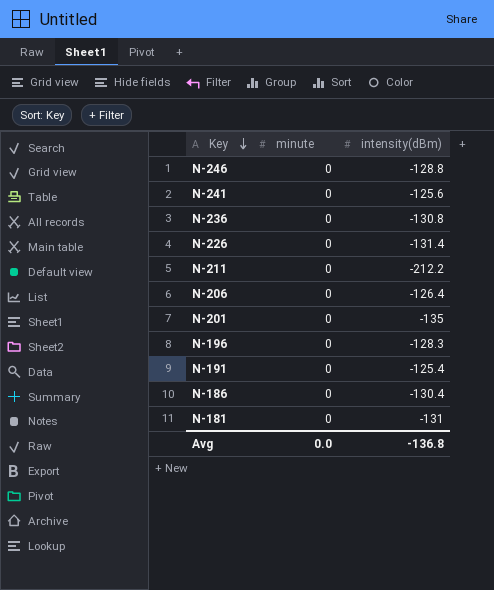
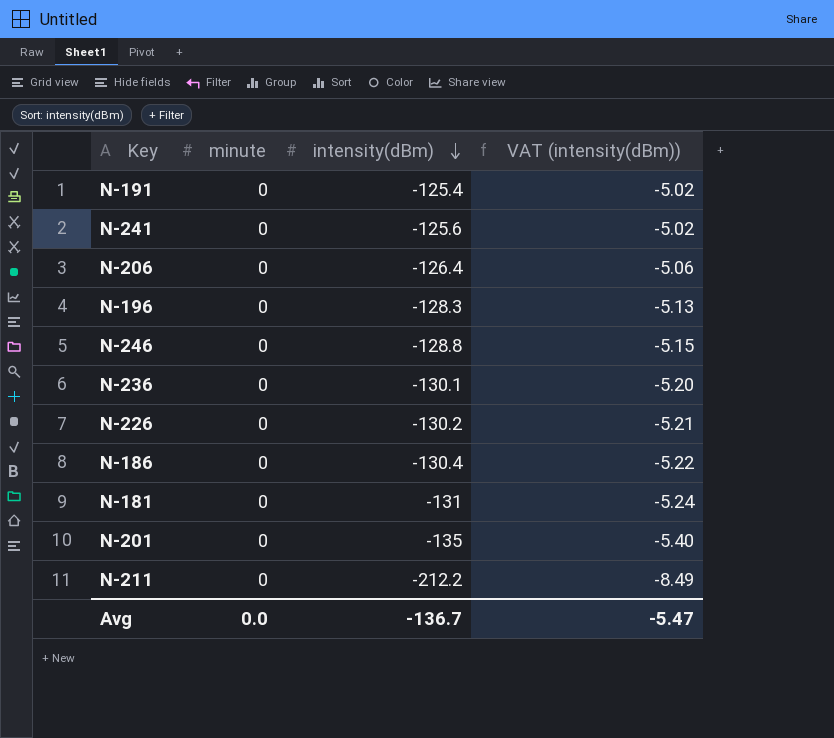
row order: Key descending -> intensity(dBm) descending
column VAT (intensity(dBm)) | formula: none -> [intensity(dBm)] * 0.04
N-236 | intensity(dBm): -130.8 -> -130.1
N-226 | intensity(dBm): -131.4 -> -130.2
Avg | intensity(dBm): -136.8 -> -136.7

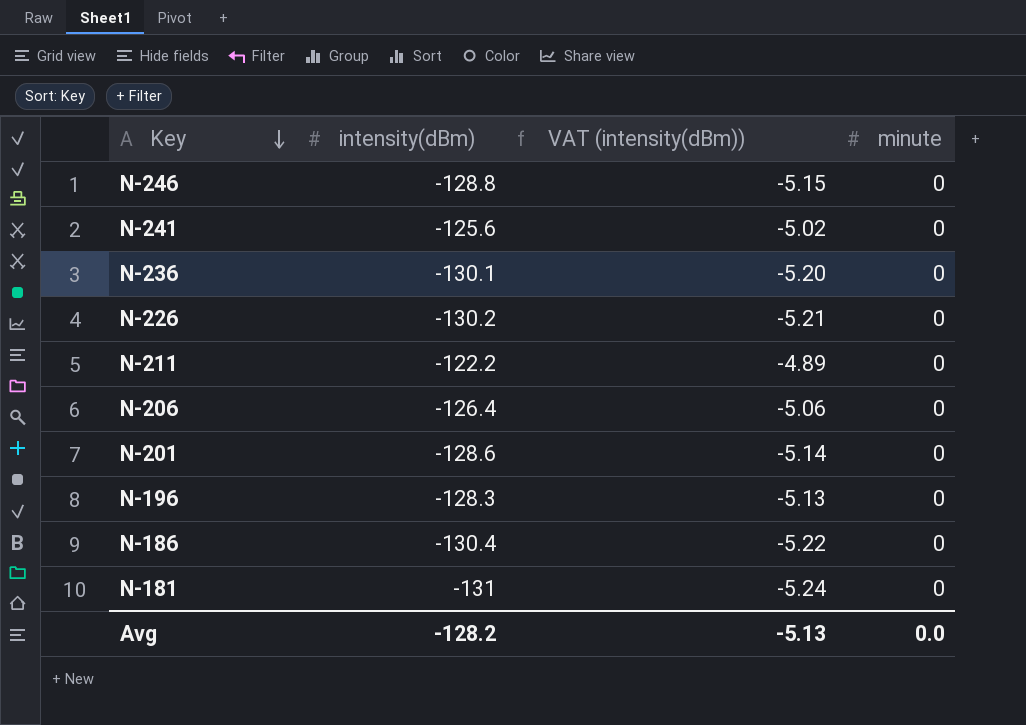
row order: intensity(dBm) descending -> Key descending
column minute | position: 2 -> 4
row N-191: 0 | -125.4 | -5.02 -> none
N-211 | intensity(dBm): -212.2 -> -122.2
N-211 | VAT (intensity(dBm)): -8.49 -> -4.89
N-201 | intensity(dBm): -135 -> -128.6
N-201 | VAT (intensity(dBm)): -5.40 -> -5.14
Avg | intensity(dBm): -136.7 -> -128.2
Avg | VAT (intensity(dBm)): -5.47 -> -5.13

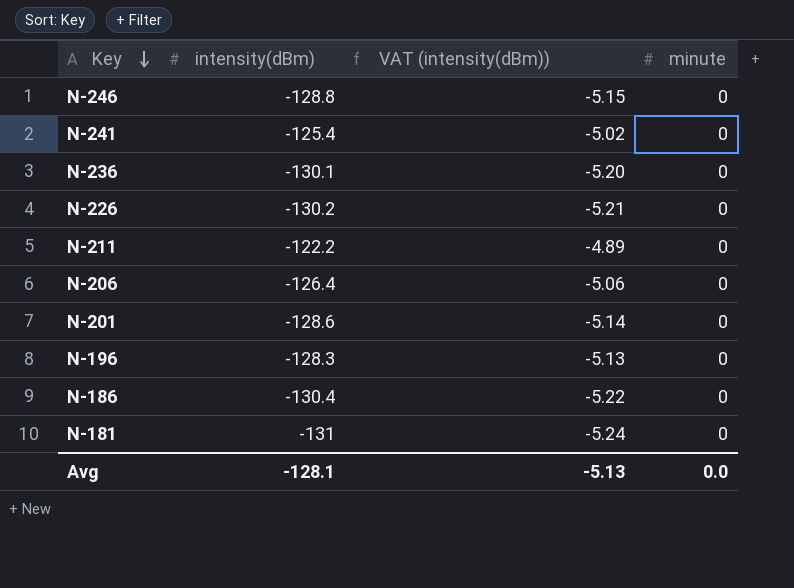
N-241 | intensity(dBm): -125.6 -> -125.4
Avg | intensity(dBm): -128.2 -> -128.1

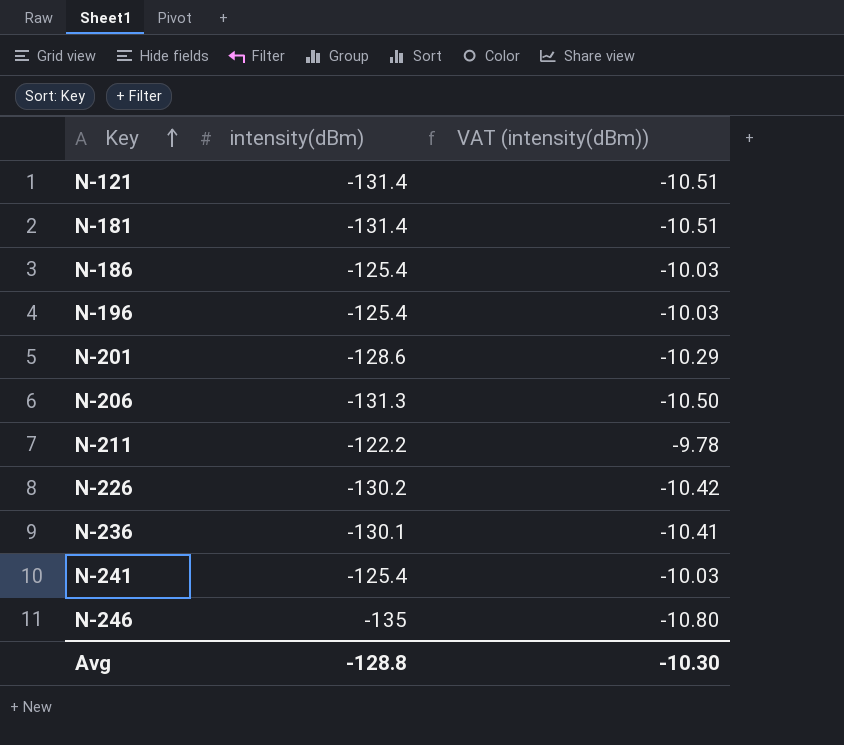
row order: Key descending -> Key ascending
column minute | position: 4 -> none
column VAT (intensity(dBm)) | formula: [intensity(dBm)] * 0.04 -> [intensity(dBm)] * 0.08
row N-121: none -> -131.4 | -10.51
N-181 | intensity(dBm): -131 -> -131.4
N-186 | intensity(dBm): -130.4 -> -125.4
N-196 | intensity(dBm): -128.3 -> -125.4
N-206 | intensity(dBm): -126.4 -> -131.3
N-246 | intensity(dBm): -128.8 -> -135
Avg | intensity(dBm): -128.1 -> -128.8
Avg | VAT (intensity(dBm)): -5.13 -> -10.30

